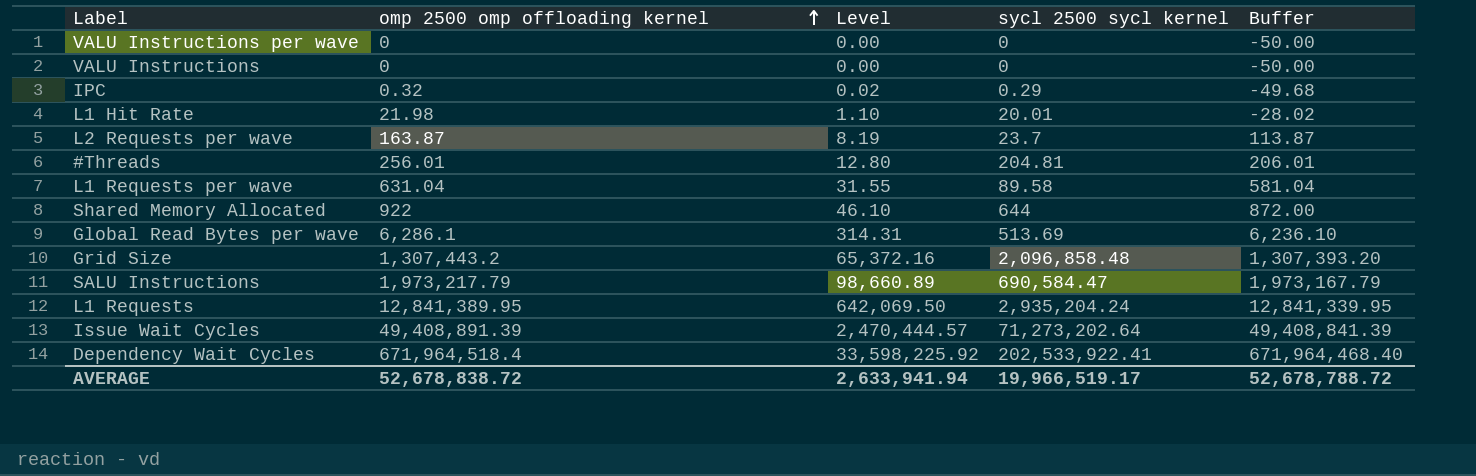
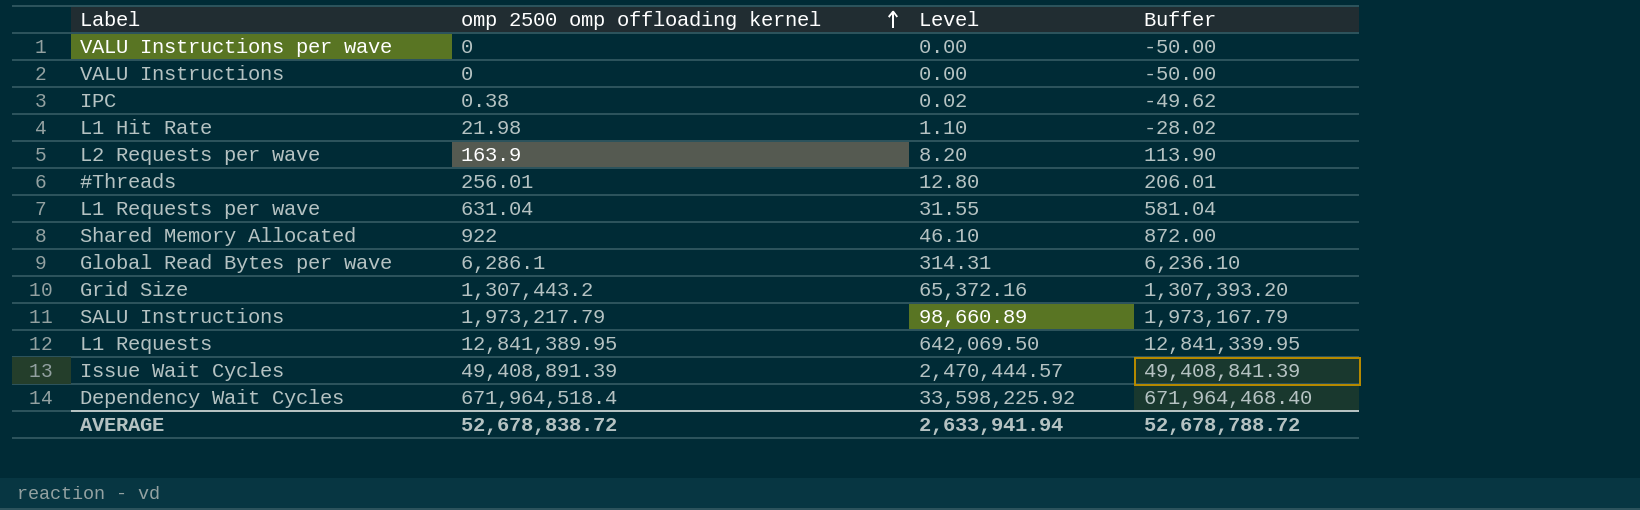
column sycl 2500 sycl kernel | position: 4 -> none
IPC | omp 2500 omp offloading kernel: 0.32 -> 0.38
IPC | Buffer: -49.68 -> -49.62
L2 Requests per wave | omp 2500 omp offloading kernel: 163.87 -> 163.9
L2 Requests per wave | Level: 8.19 -> 8.20
L2 Requests per wave | Buffer: 113.87 -> 113.90

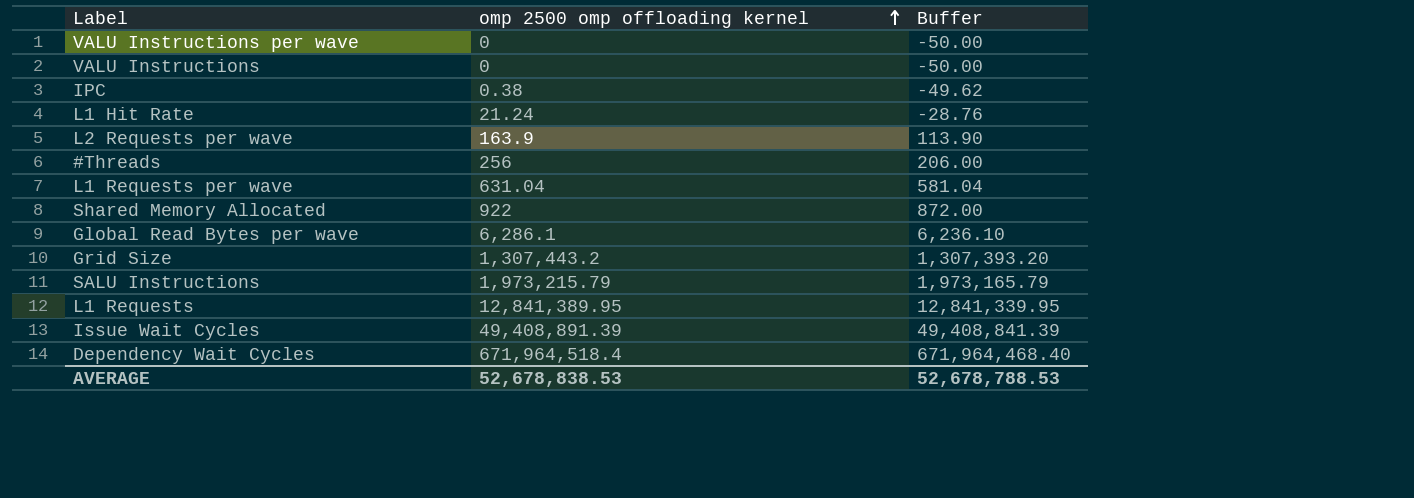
column Level | formula: [omp 2500 omp offloading kernel] * 0.05 -> none
L1 Hit Rate | omp 2500 omp offloading kernel: 21.98 -> 21.24
L1 Hit Rate | Buffer: -28.02 -> -28.76
#Threads | omp 2500 omp offloading kernel: 256.01 -> 256
#Threads | Buffer: 206.01 -> 206.00
SALU Instructions | omp 2500 omp offloading kernel: 1,973,217.79 -> 1,973,215.79
SALU Instructions | Buffer: 1,973,167.79 -> 1,973,165.79
AVERAGE | omp 2500 omp offloading kernel: 52,678,838.72 -> 52,678,838.53
AVERAGE | Buffer: 52,678,788.72 -> 52,678,788.53

